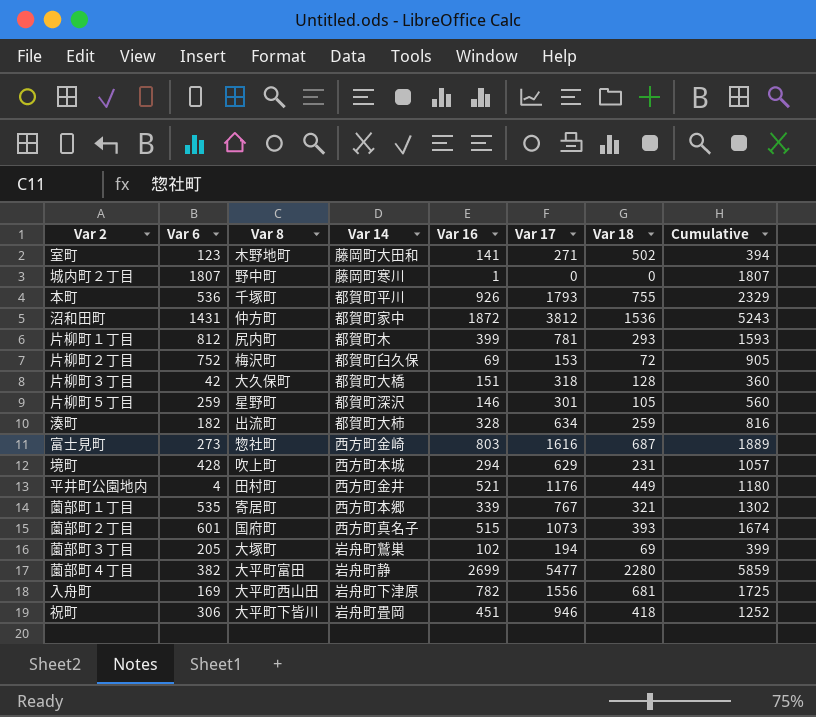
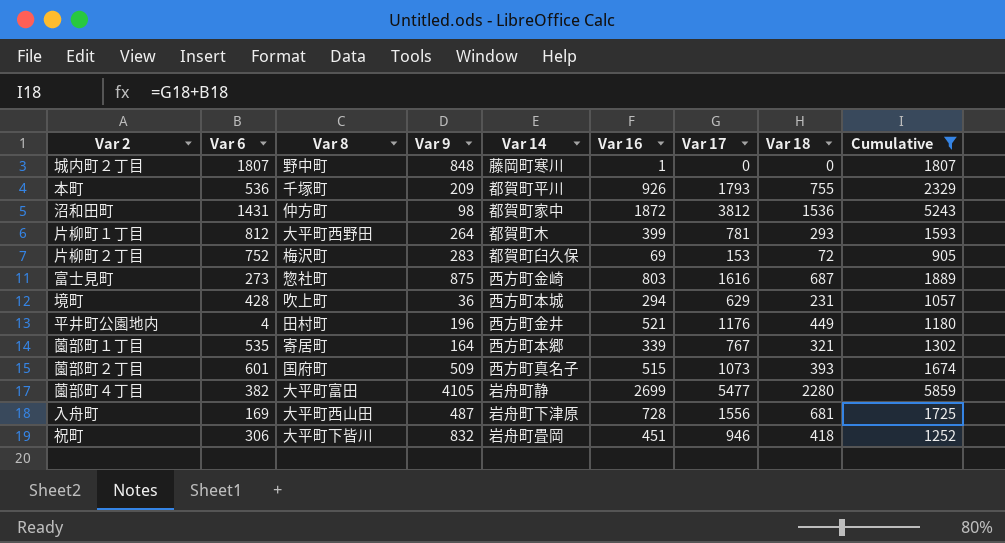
filter: none -> Cumulative >= 905
column Var 9 | position: none -> 4
片柳町１丁目 | Var 8: 尻内町 -> 大平町西野田
入舟町 | Var 16: 782 -> 728

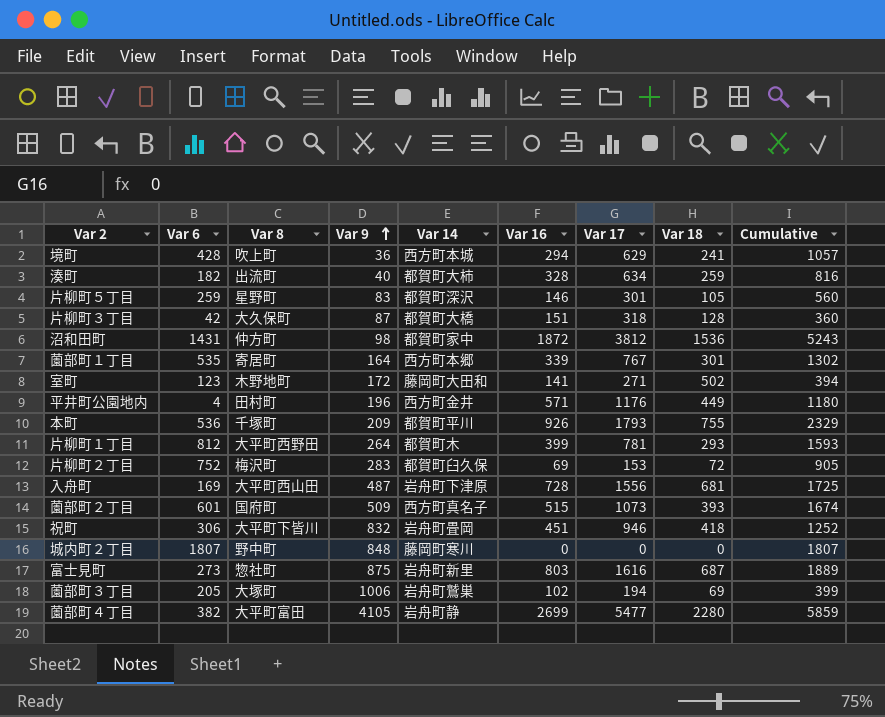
filter: Cumulative >= 905 -> none
row order: none -> Var 9 ascending
境町 | Var 18: 231 -> 241
薗部町１丁目 | Var 18: 321 -> 301
平井町公園地内 | Var 16: 521 -> 571
城内町２丁目 | Var 16: 1 -> 0
富士見町 | Var 14: 西方町金崎 -> 岩舟町新里

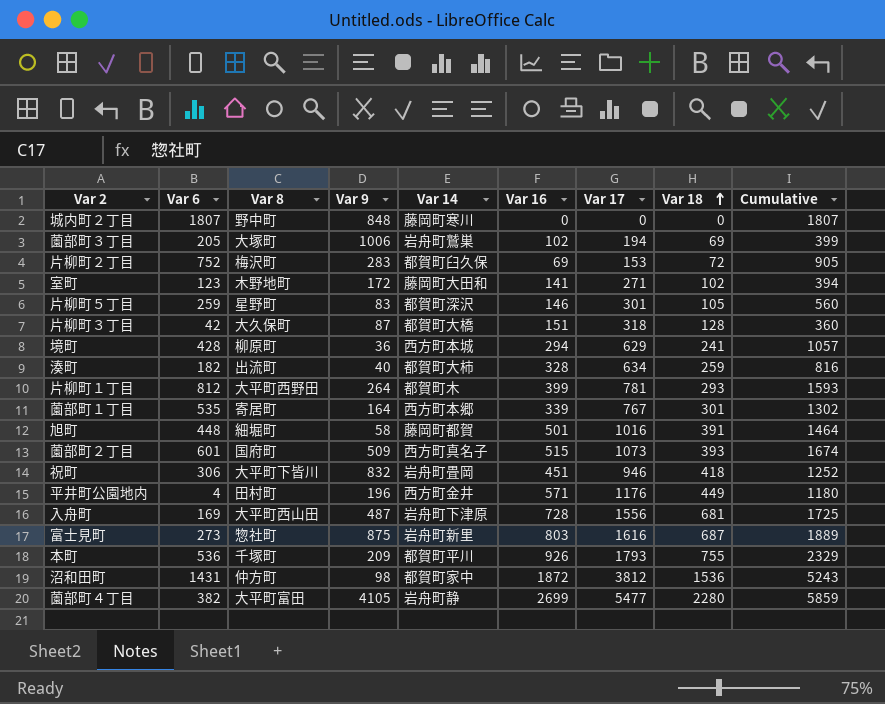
row order: Var 9 ascending -> Var 18 ascending
室町 | Var 18: 502 -> 102
境町 | Var 8: 吹上町 -> 柳原町
row 旭町: none -> 448 | 細堀町 | 58 | 藤岡町都賀 | 501 | 1016 | 391 | 1464

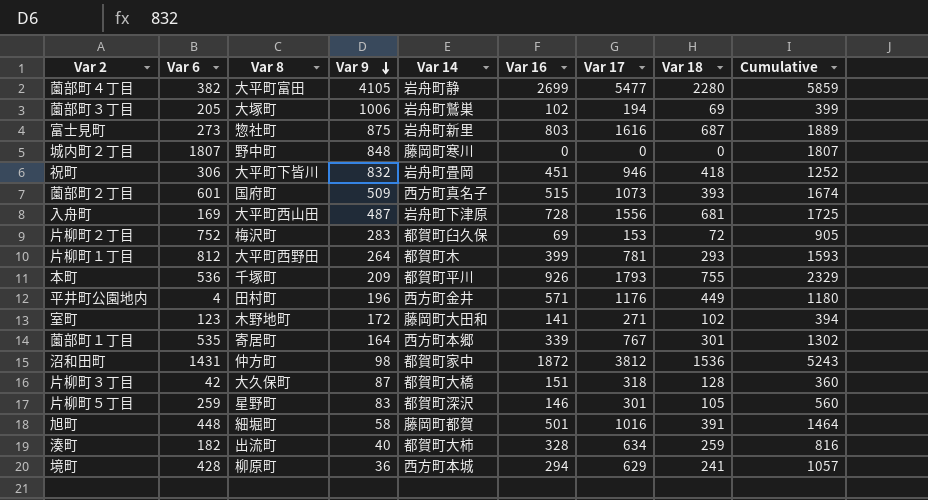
row order: Var 18 ascending -> Var 9 descending

